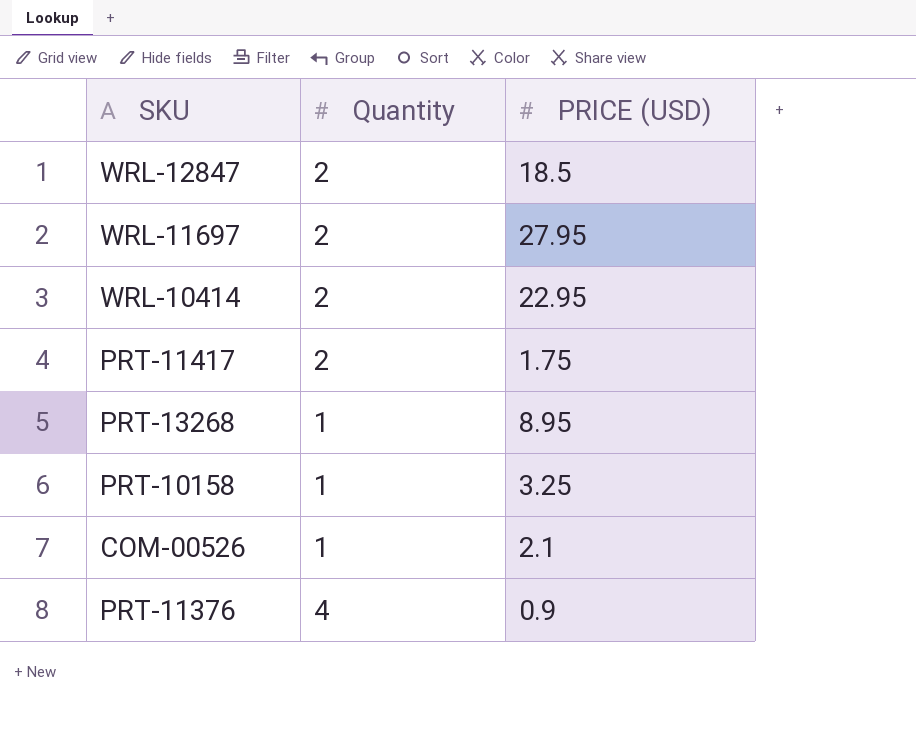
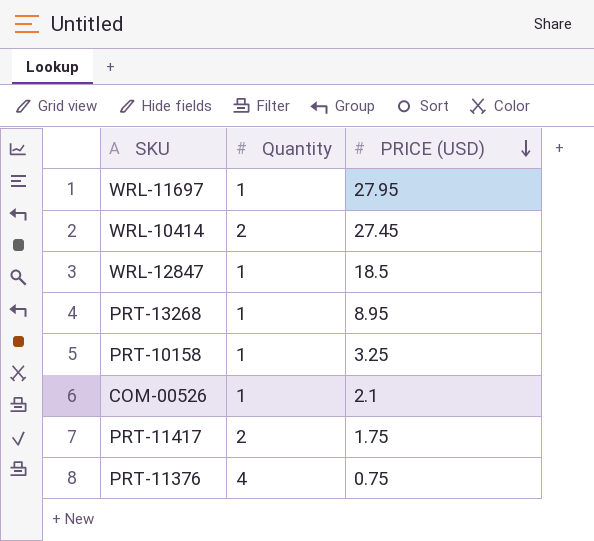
row order: none -> PRICE (USD) descending
WRL-11697 | Quantity: 2 -> 1
WRL-10414 | PRICE (USD): 22.95 -> 27.45
WRL-12847 | Quantity: 2 -> 1
PRT-11376 | PRICE (USD): 0.9 -> 0.75

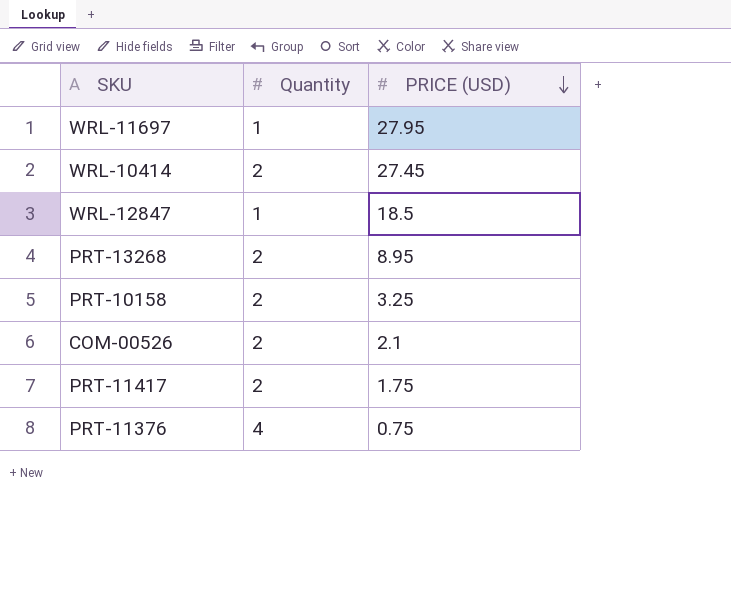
PRT-13268 | Quantity: 1 -> 2
PRT-10158 | Quantity: 1 -> 2
COM-00526 | Quantity: 1 -> 2

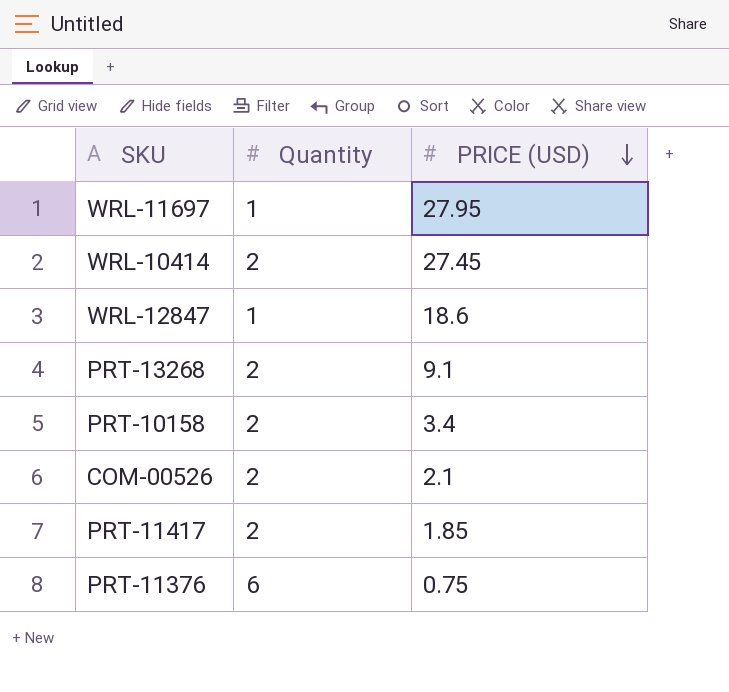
WRL-12847 | PRICE (USD): 18.5 -> 18.6
PRT-13268 | PRICE (USD): 8.95 -> 9.1
PRT-10158 | PRICE (USD): 3.25 -> 3.4
PRT-11417 | PRICE (USD): 1.75 -> 1.85
PRT-11376 | Quantity: 4 -> 6

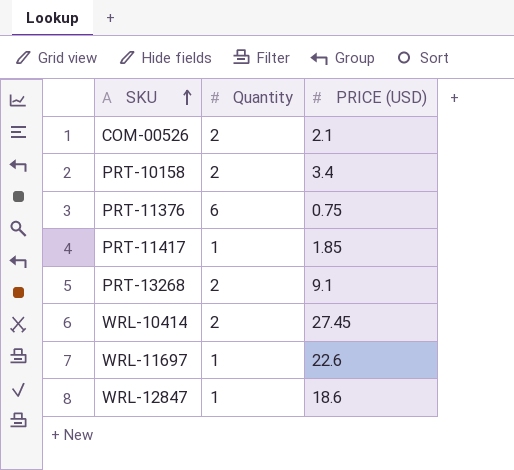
row order: PRICE (USD) descending -> SKU ascending
PRT-11417 | Quantity: 2 -> 1
WRL-11697 | PRICE (USD): 27.95 -> 22.6

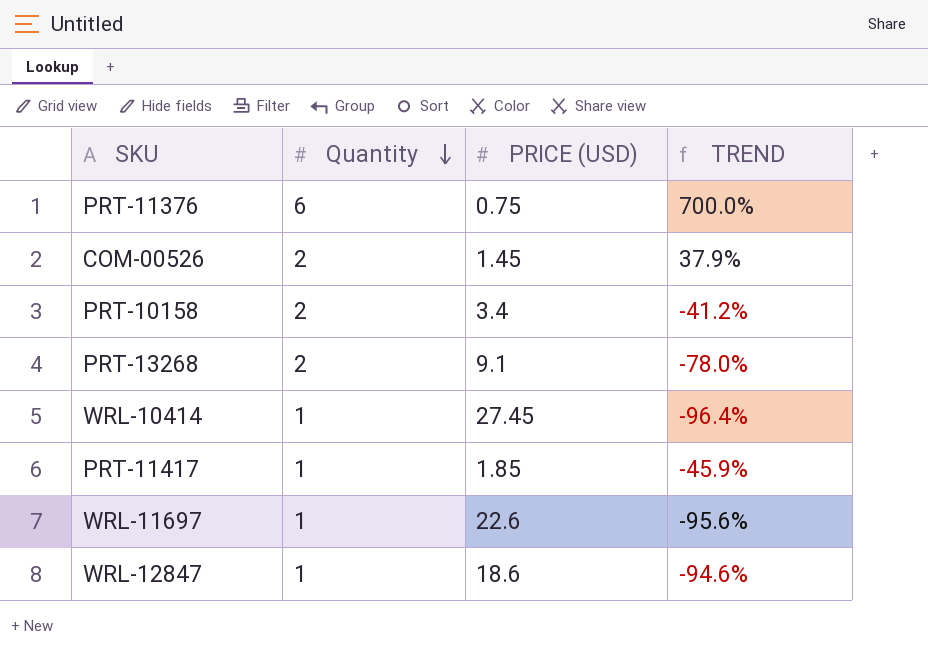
row order: SKU ascending -> Quantity descending
column TREND | formula: none -> ([Quantity] - [PRICE (USD)]) / [PRICE (USD)]
COM-00526 | PRICE (USD): 2.1 -> 1.45
WRL-10414 | Quantity: 2 -> 1

